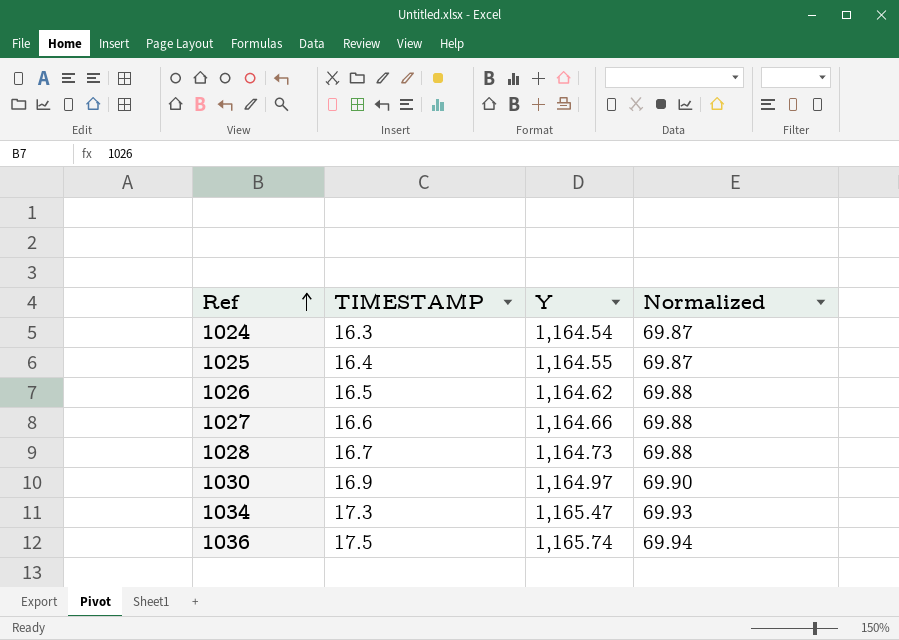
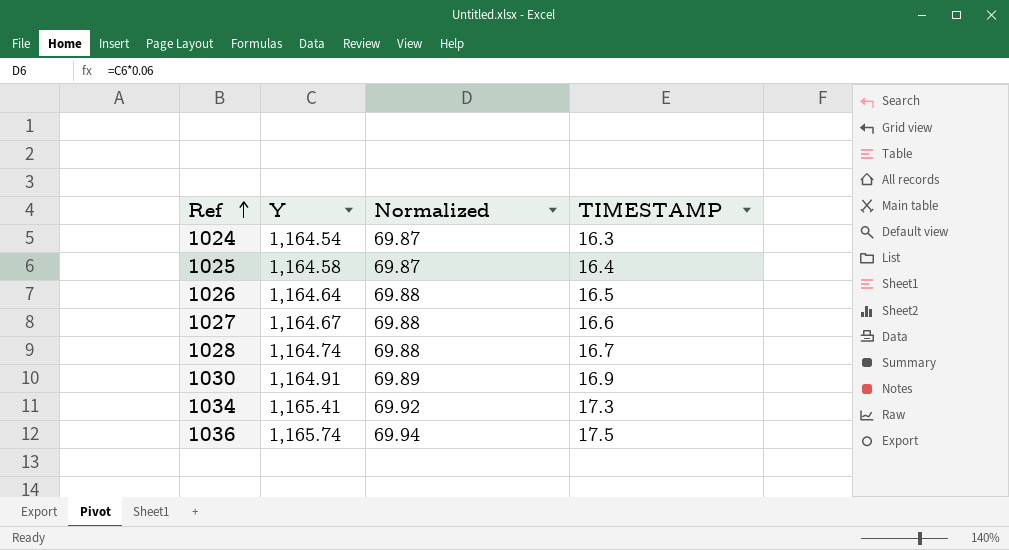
column TIMESTAMP | position: 2 -> 4
1025 | Y: 1,164.55 -> 1,164.58
1026 | Y: 1,164.62 -> 1,164.64
1027 | Y: 1,164.66 -> 1,164.67
1028 | Y: 1,164.73 -> 1,164.74
1030 | Y: 1,164.97 -> 1,164.91
1030 | Normalized: 69.90 -> 69.89
1034 | Y: 1,165.47 -> 1,165.41
1034 | Normalized: 69.93 -> 69.92

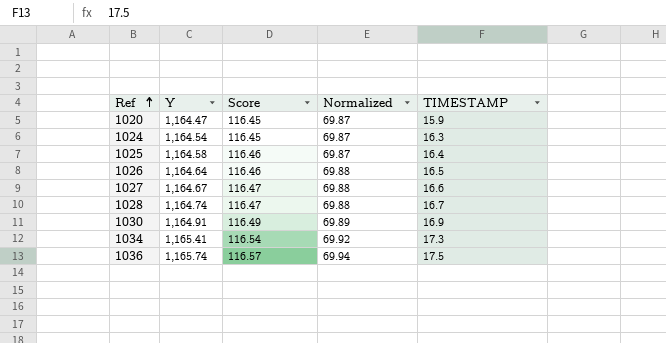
column Score | formula: none -> [Y] * 0.1
row 1020: none -> 1,164.47 | 116.45 | 69.87 | 15.9

